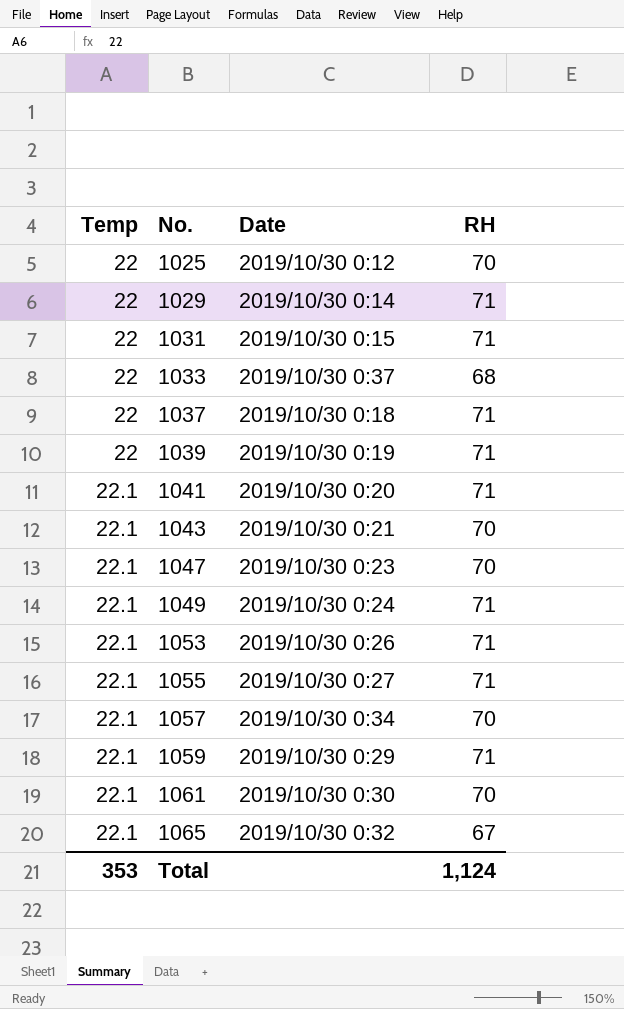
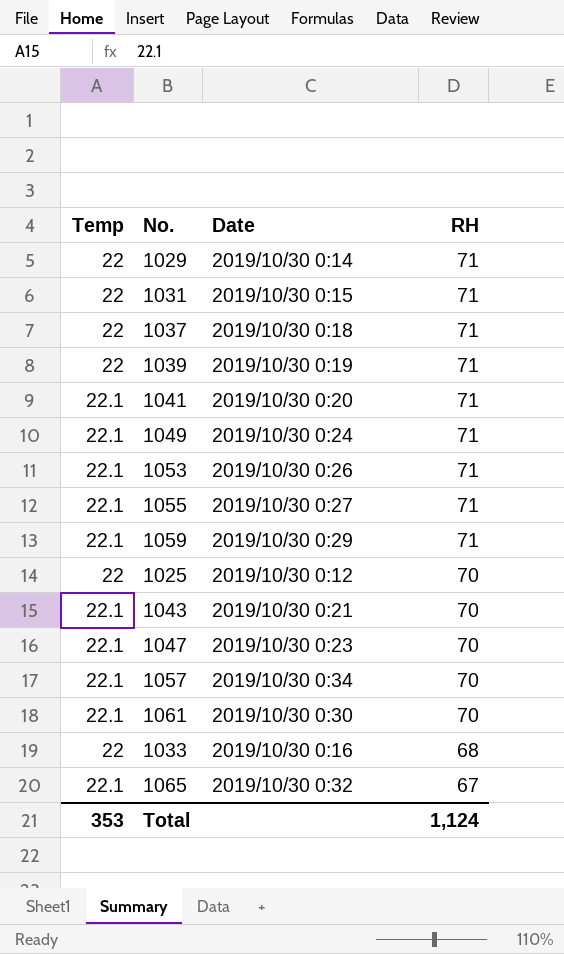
row order: Temp ascending -> RH descending
1033 | Date: 2019/10/30 0:37 -> 2019/10/30 0:16

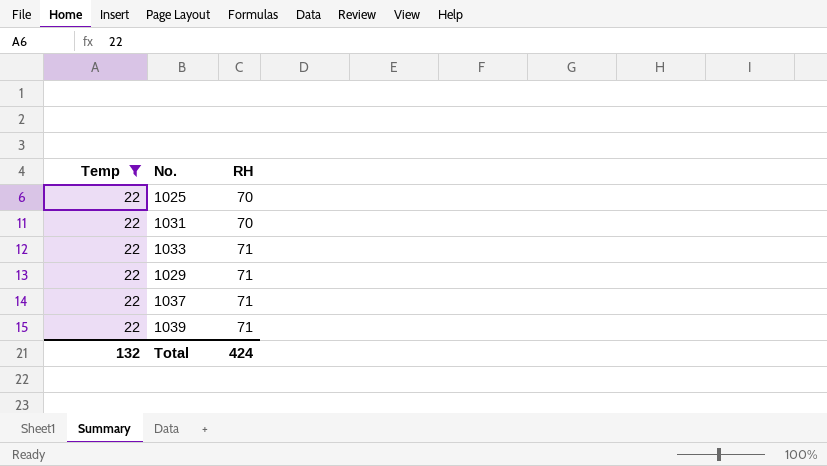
filter: none -> Temp = 22
row order: RH descending -> RH ascending
column Date | position: 3 -> none
1031 | RH: 71 -> 70
1033 | RH: 68 -> 71
Total | Temp: 353 -> 132
Total | RH: 1,124 -> 424

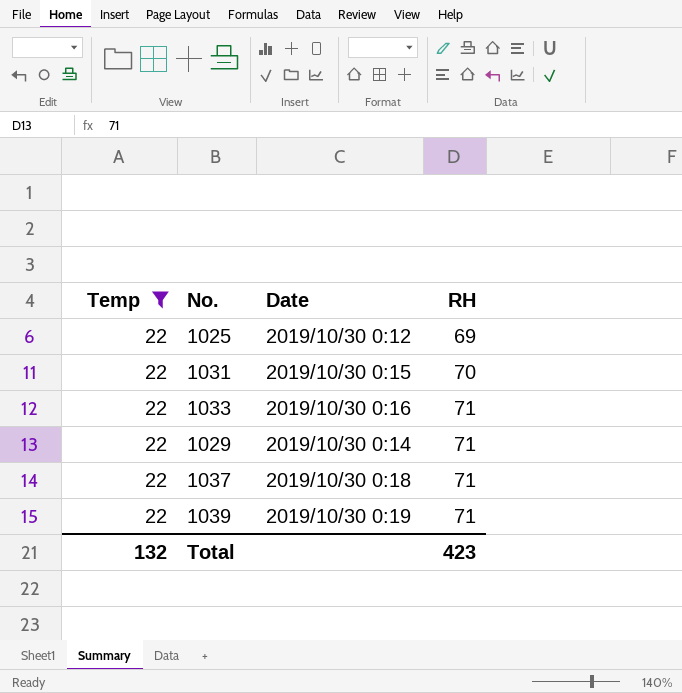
column Date | position: none -> 3
1025 | RH: 70 -> 69
Total | RH: 424 -> 423

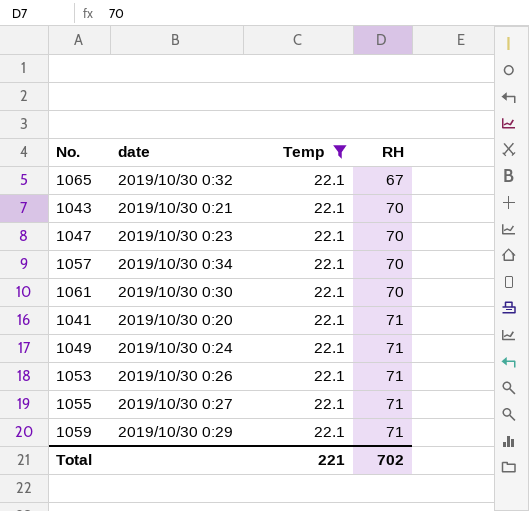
filter: Temp = 22 -> Temp = 22.1
column name: Date -> date
column Temp | position: 1 -> 3
Total | Temp: 132 -> 221
Total | RH: 423 -> 702

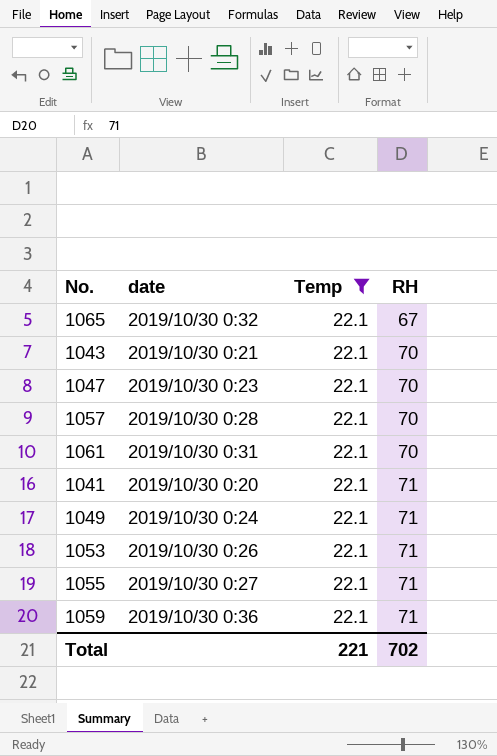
1057 | date: 2019/10/30 0:34 -> 2019/10/30 0:28
1061 | date: 2019/10/30 0:30 -> 2019/10/30 0:31
1059 | date: 2019/10/30 0:29 -> 2019/10/30 0:36

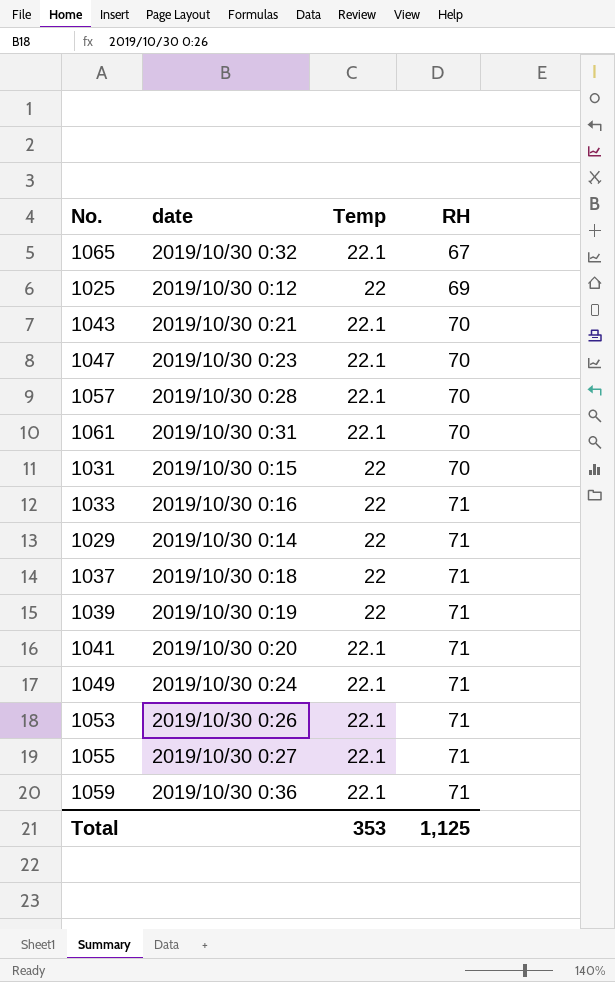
filter: Temp = 22.1 -> none
Total | Temp: 221 -> 353
Total | RH: 702 -> 1,125

